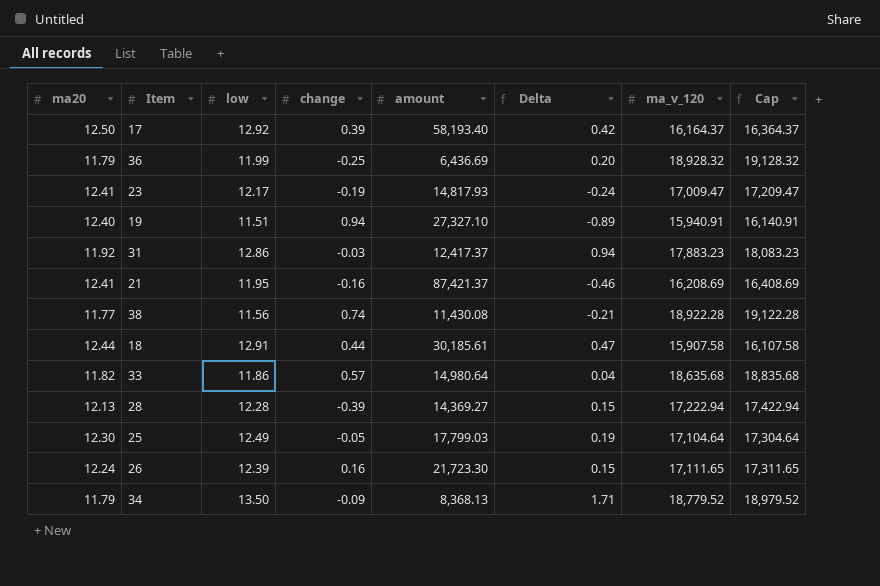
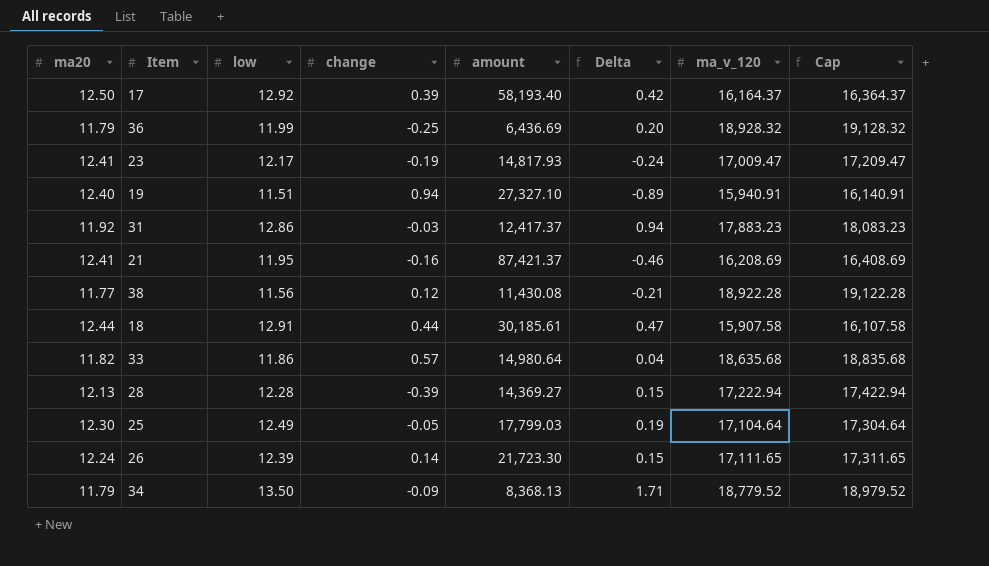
38 | change: 0.74 -> 0.12
26 | change: 0.16 -> 0.14

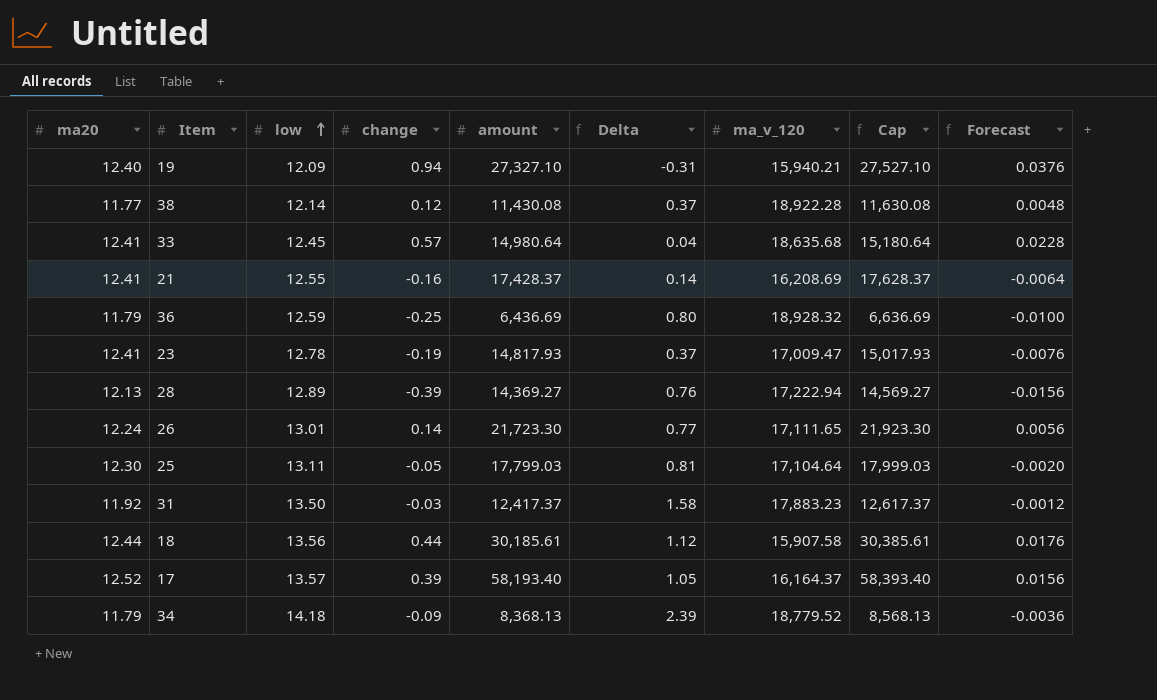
row order: none -> low ascending
column Cap | formula: [ma_v_120] + 200 -> [amount] + 200
column Forecast | formula: none -> [change] * 0.04
19 | low: 11.51 -> 12.09
19 | Delta: -0.89 -> -0.31
19 | ma_v_120: 15,940.91 -> 15,940.21
38 | low: 11.56 -> 12.14
38 | Delta: -0.21 -> 0.37
33 | ma20: 11.82 -> 12.41
33 | low: 11.86 -> 12.45
21 | low: 11.95 -> 12.55
21 | amount: 87,421.37 -> 17,428.37
21 | Delta: -0.46 -> 0.14
36 | low: 11.99 -> 12.59
36 | Delta: 0.20 -> 0.80
23 | low: 12.17 -> 12.78
23 | Delta: -0.24 -> 0.37
28 | low: 12.28 -> 12.89
28 | Delta: 0.15 -> 0.76
26 | low: 12.39 -> 13.01
26 | Delta: 0.15 -> 0.77
25 | low: 12.49 -> 13.11
25 | Delta: 0.19 -> 0.81
31 | low: 12.86 -> 13.50
31 | Delta: 0.94 -> 1.58
18 | low: 12.91 -> 13.56
18 | Delta: 0.47 -> 1.12
17 | ma20: 12.50 -> 12.52
17 | low: 12.92 -> 13.57
17 | Delta: 0.42 -> 1.05
34 | low: 13.50 -> 14.18
34 | Delta: 1.71 -> 2.39

